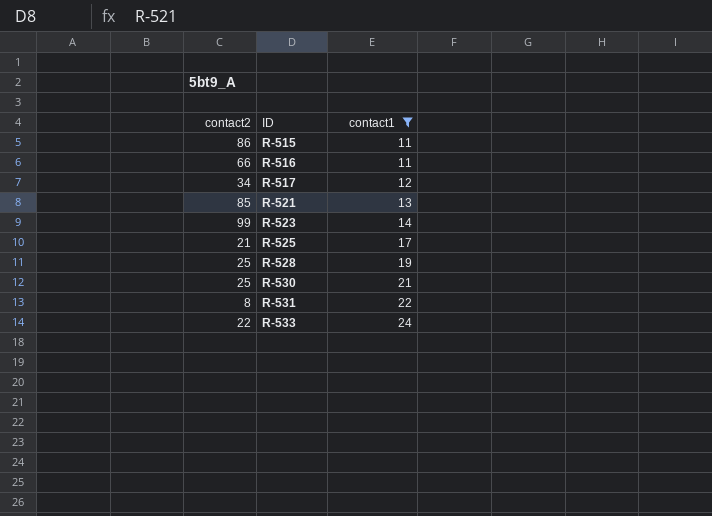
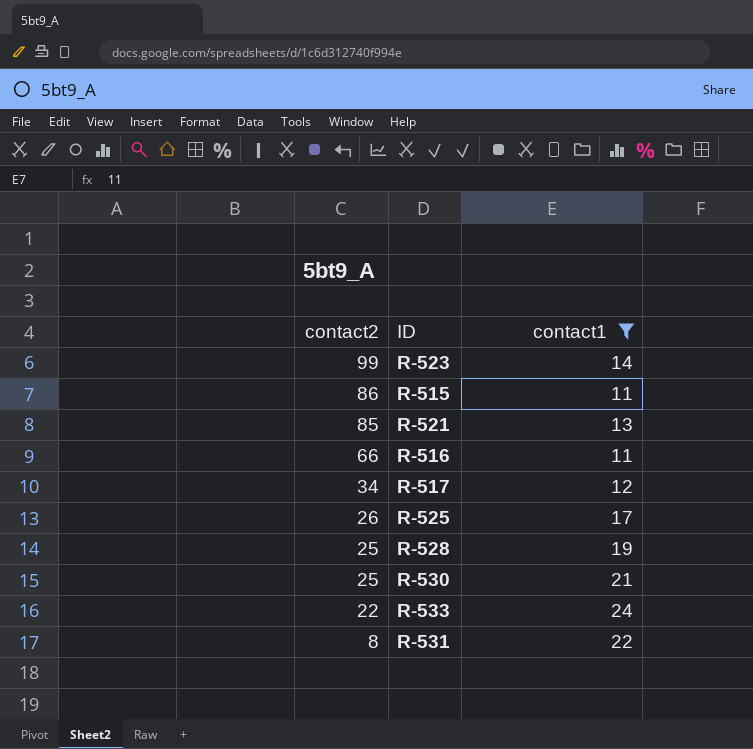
row order: ID ascending -> contact2 descending
R-525 | contact2: 21 -> 26

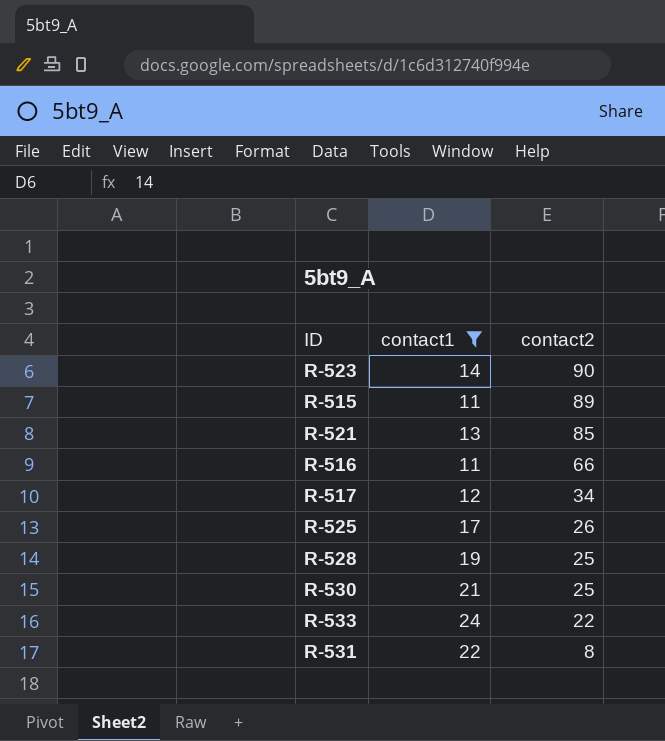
column contact2 | position: 1 -> 3
R-523 | contact2: 99 -> 90
R-515 | contact2: 86 -> 89

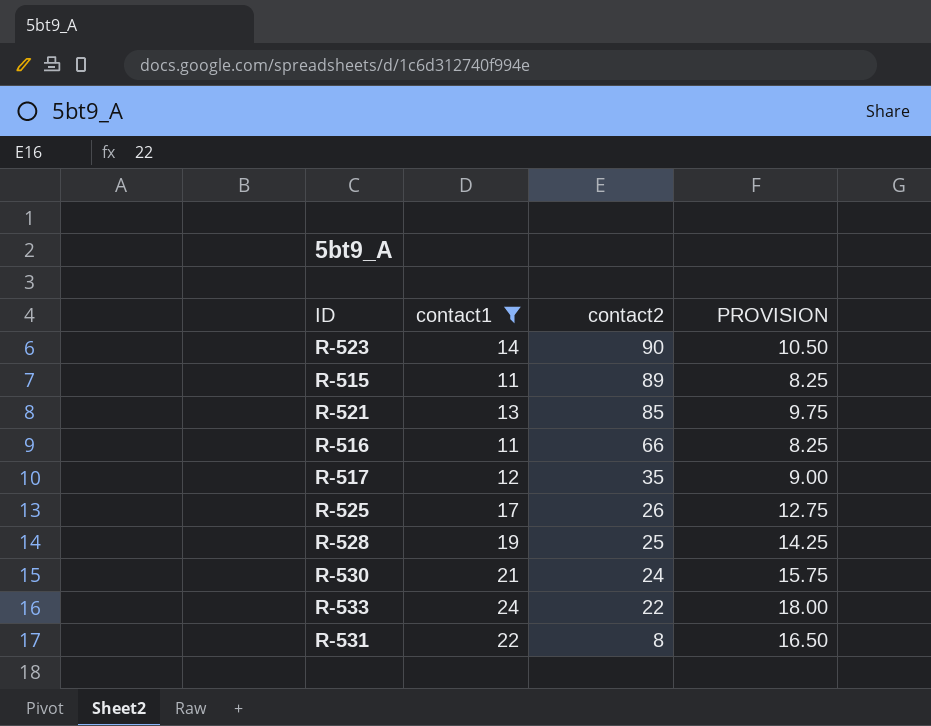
column PROVISION | formula: none -> [contact1] * 0.75
R-517 | contact2: 34 -> 35
R-530 | contact2: 25 -> 24

